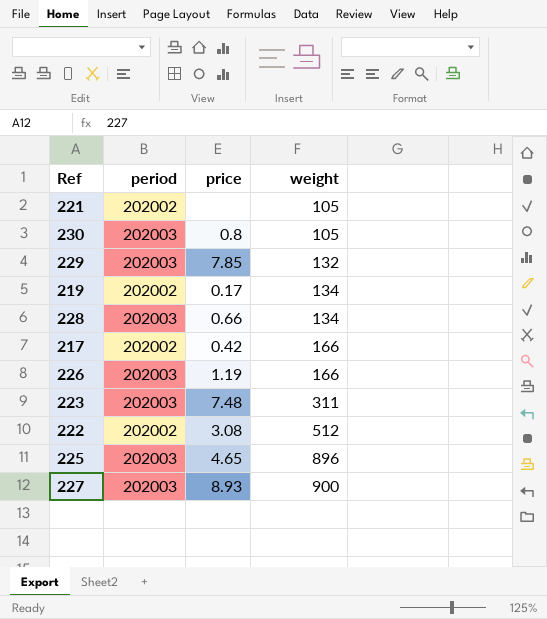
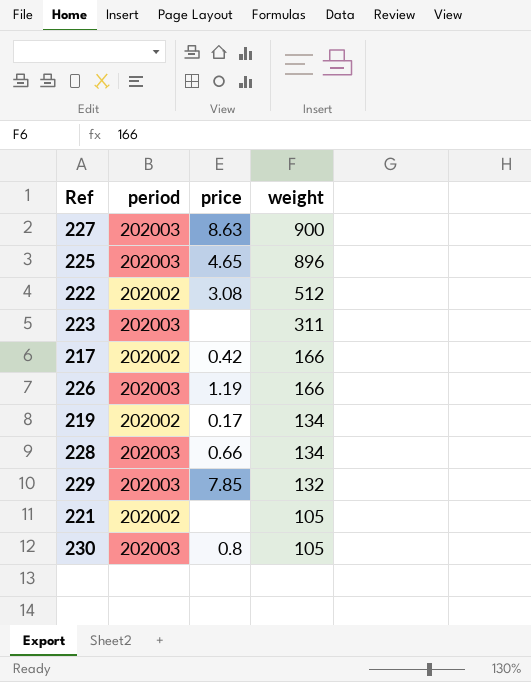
row order: weight ascending -> weight descending
227 | price: 8.93 -> 8.63
223 | price: 7.48 -> none

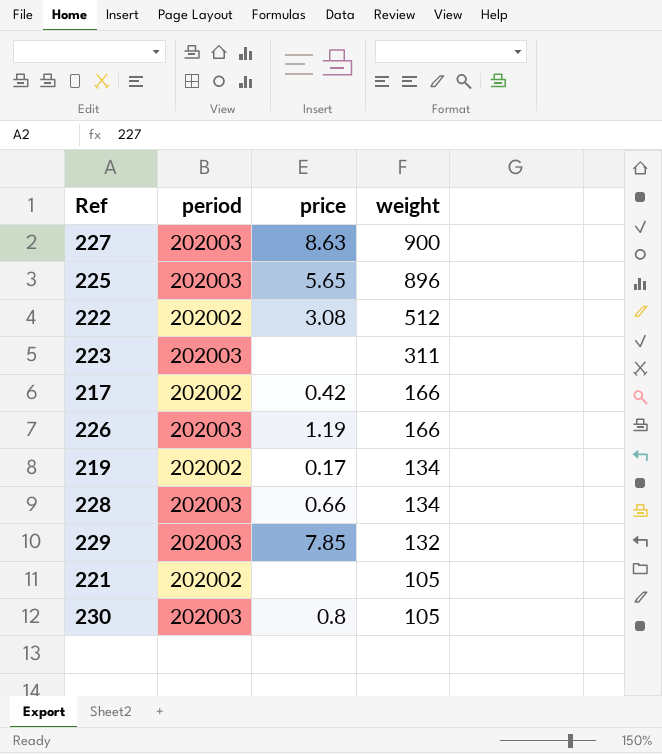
225 | price: 4.65 -> 5.65

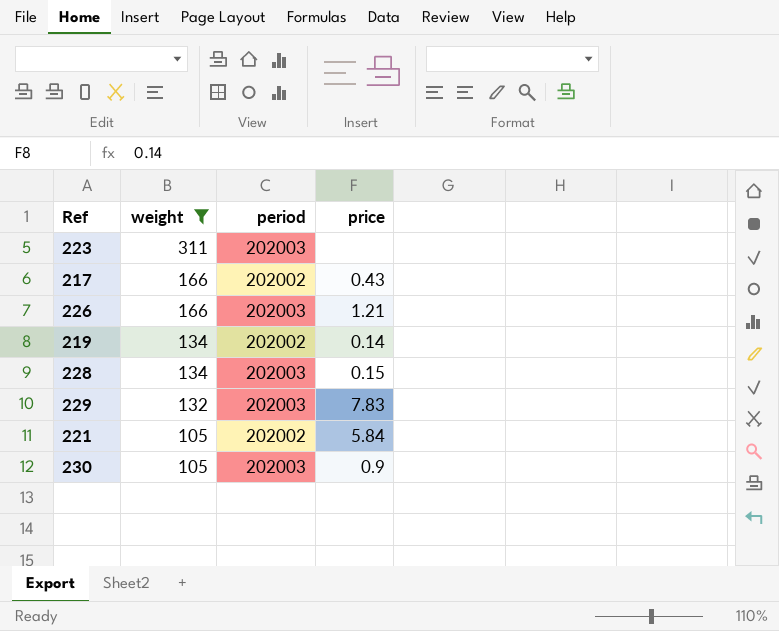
filter: none -> weight <= 311
column weight | position: 4 -> 2
217 | price: 0.42 -> 0.43
226 | price: 1.19 -> 1.21
219 | price: 0.17 -> 0.14
228 | price: 0.66 -> 0.15
229 | price: 7.85 -> 7.83
221 | price: none -> 5.84
230 | price: 0.8 -> 0.9

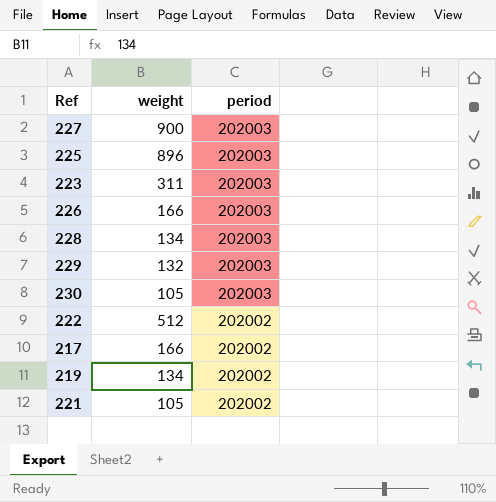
filter: weight <= 311 -> none
row order: weight descending -> period descending
column price | position: 4 -> none

